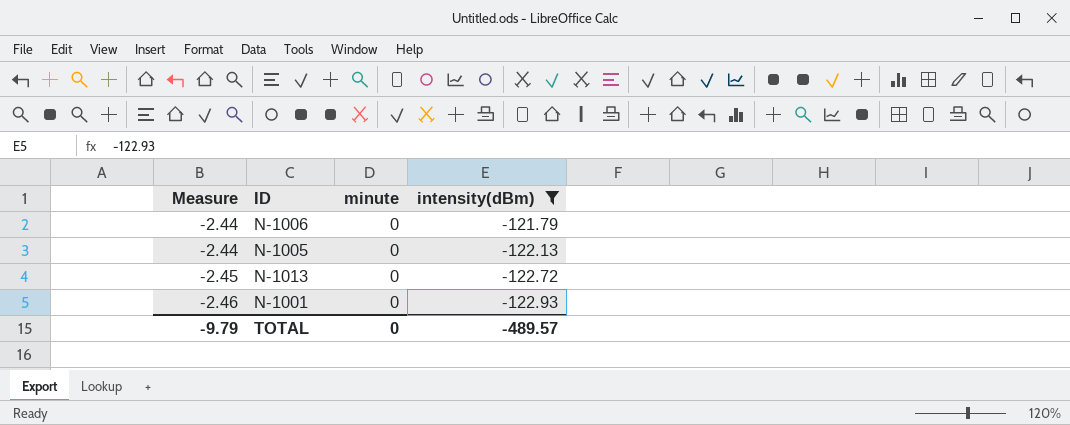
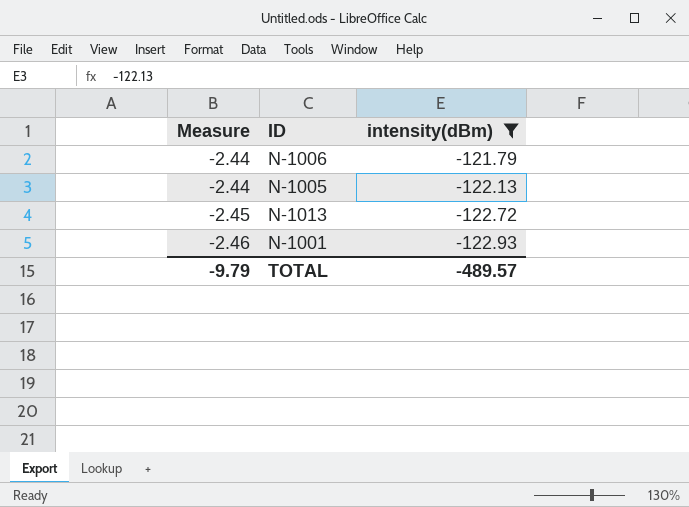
column minute | position: 3 -> none

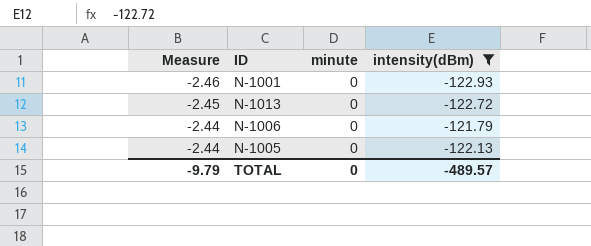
row order: Measure descending -> Measure ascending
column minute | position: none -> 3

